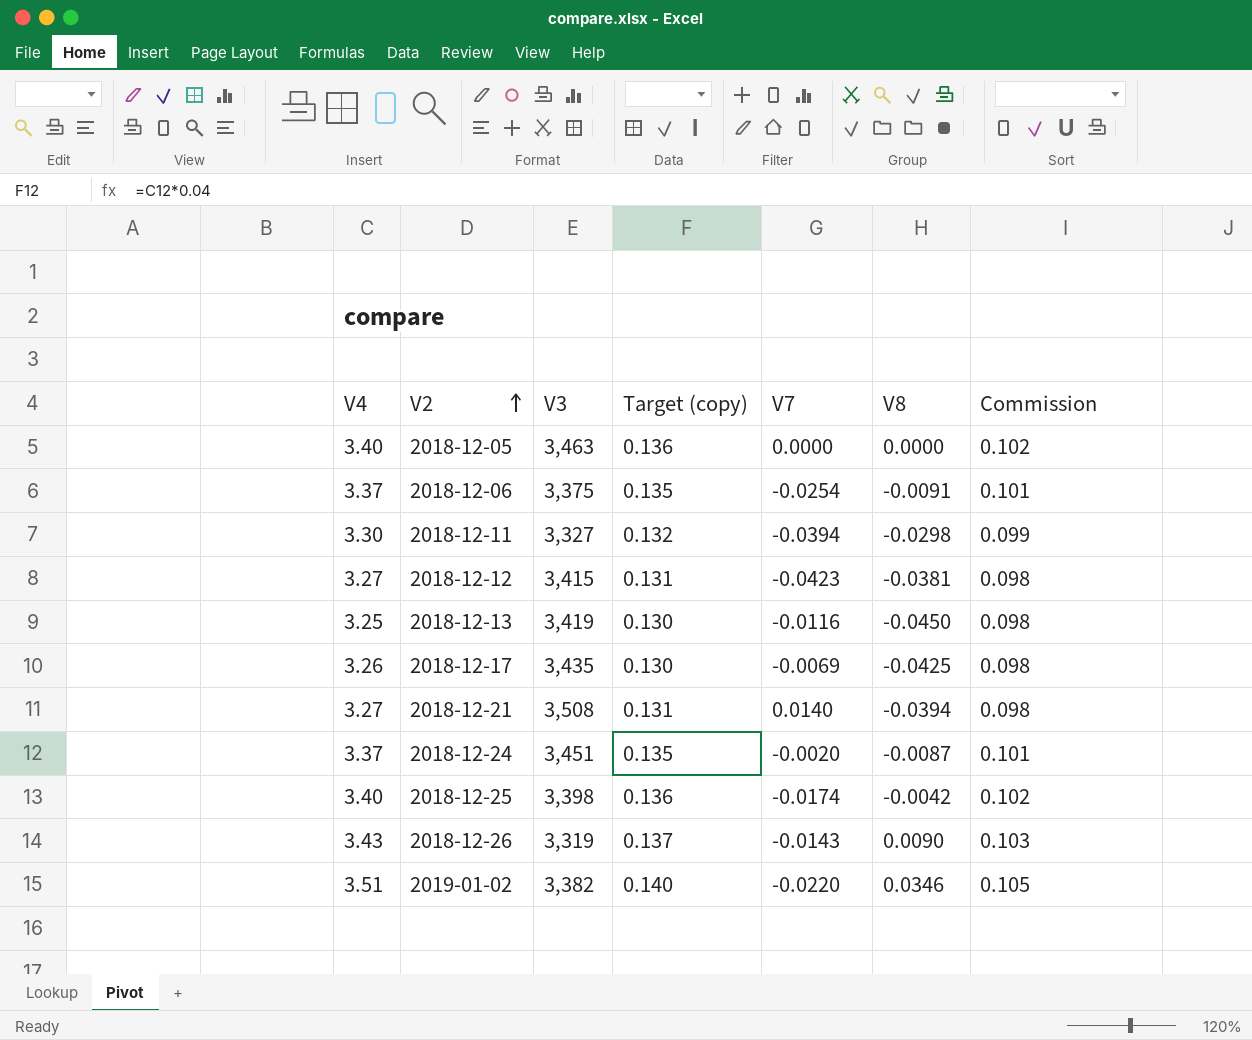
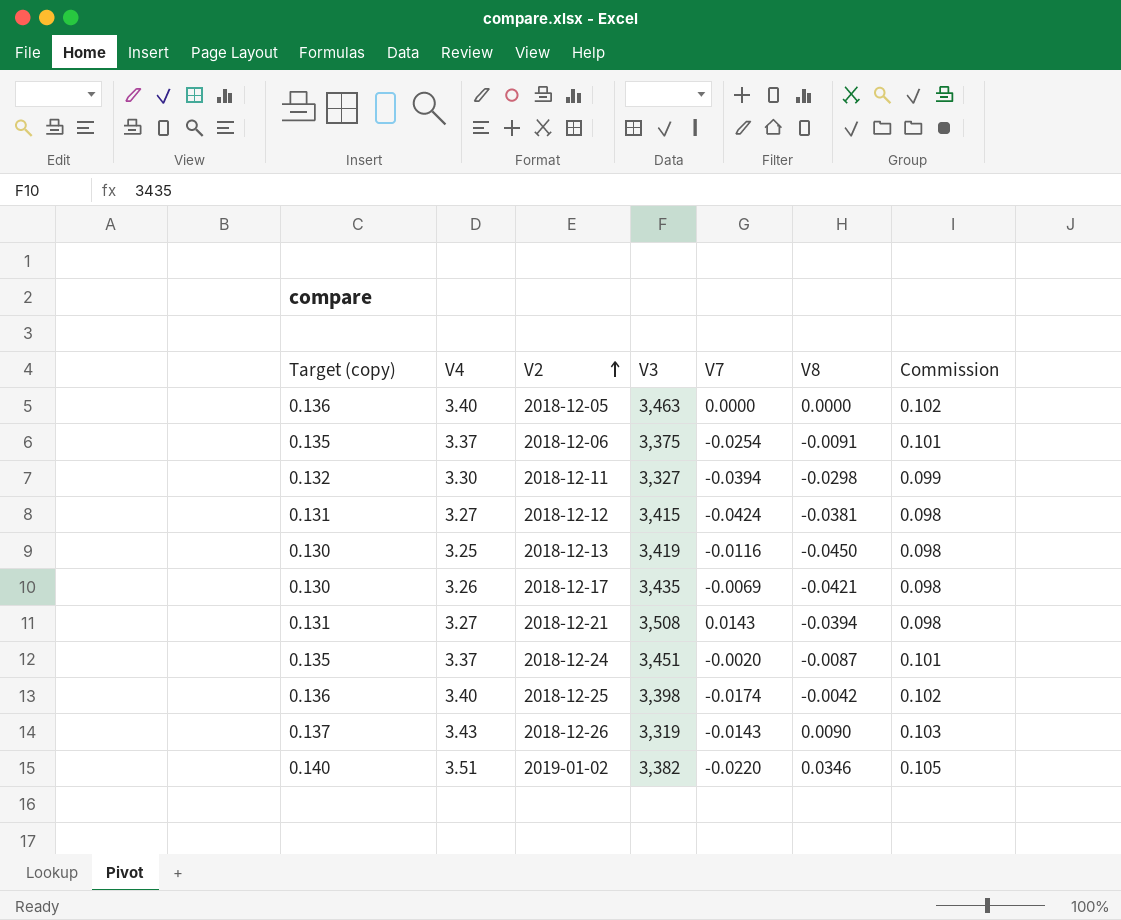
column Target (copy) | position: 4 -> 1
2018-12-12 | V7: -0.0423 -> -0.0424
2018-12-17 | V8: -0.0425 -> -0.0421
2018-12-21 | V7: 0.0140 -> 0.0143

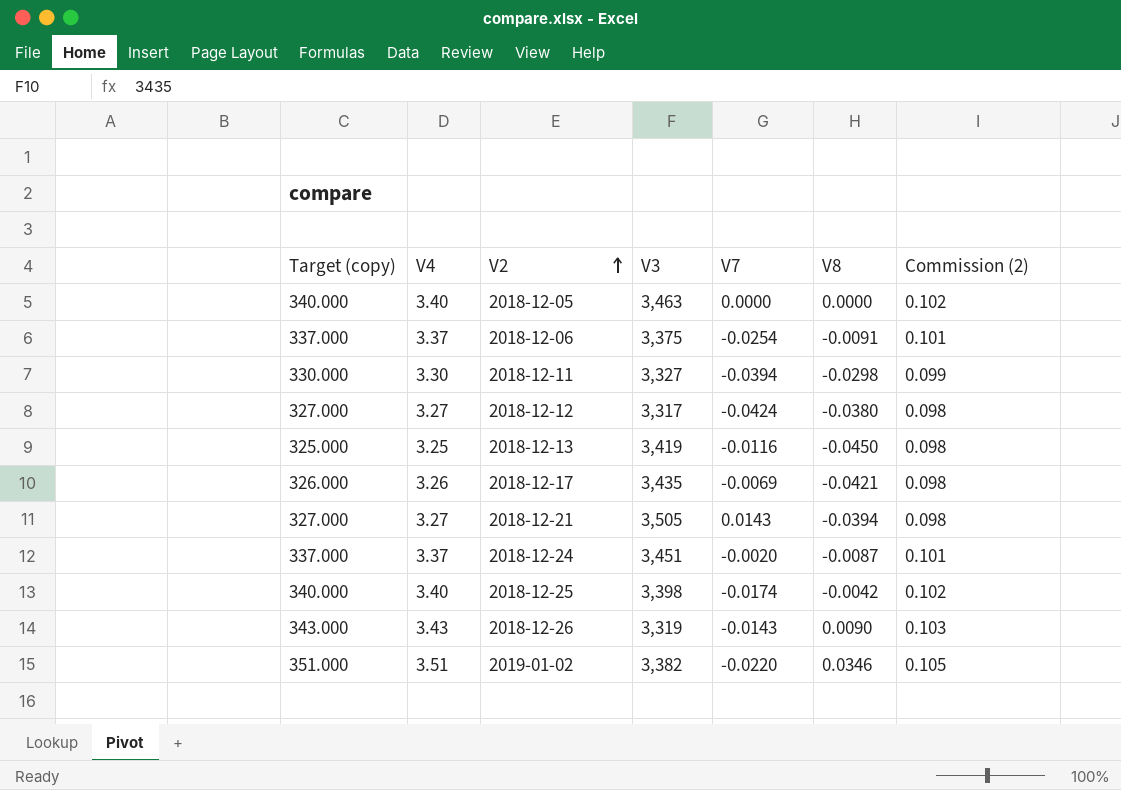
column Target (copy) | formula: [V4] * 0.04 -> [V4] * 100
column name: Commission -> Commission (2)
2018-12-12 | V3: 3,415 -> 3,317
2018-12-12 | V8: -0.0381 -> -0.0380
2018-12-21 | V3: 3,508 -> 3,505

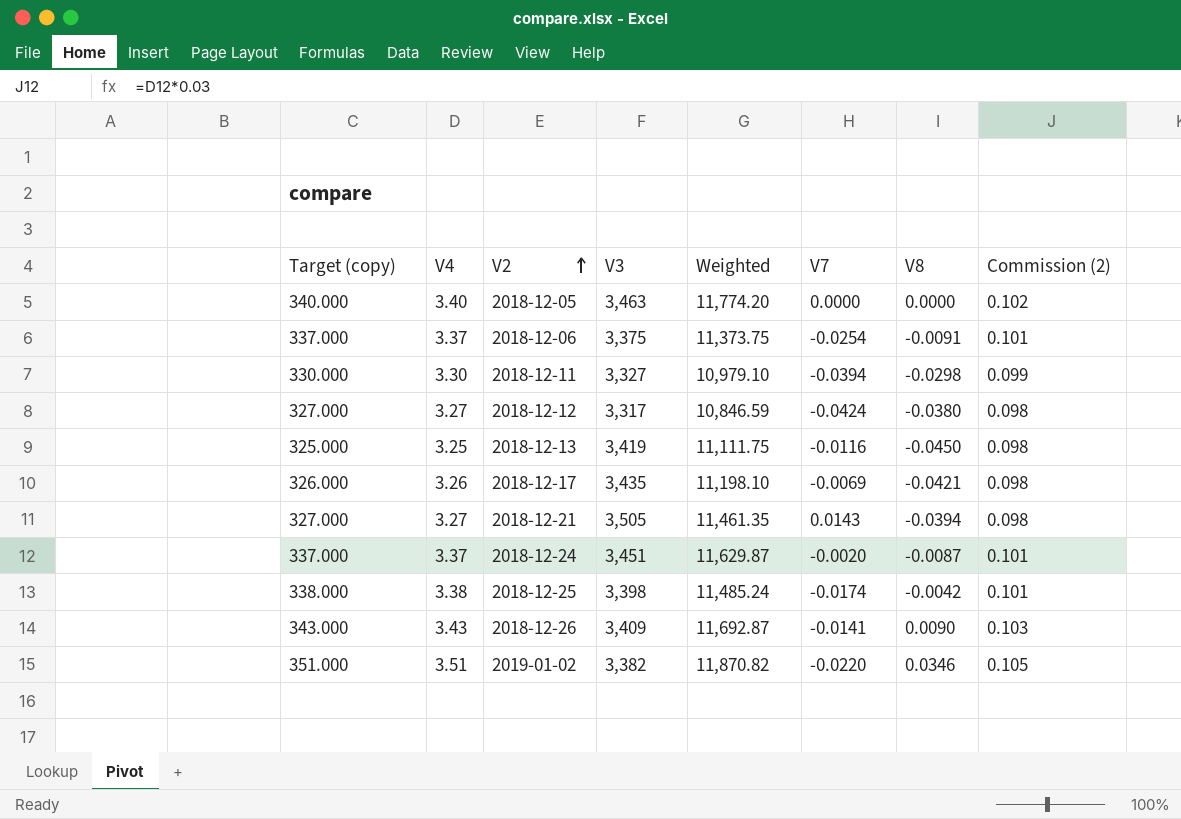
column Weighted | formula: none -> [V4] * [V3]
2018-12-25 | Target (copy): 340.000 -> 338.000
2018-12-25 | V4: 3.40 -> 3.38
2018-12-25 | Commission (2): 0.102 -> 0.101
2018-12-26 | V3: 3,319 -> 3,409
2018-12-26 | V7: -0.0143 -> -0.0141

